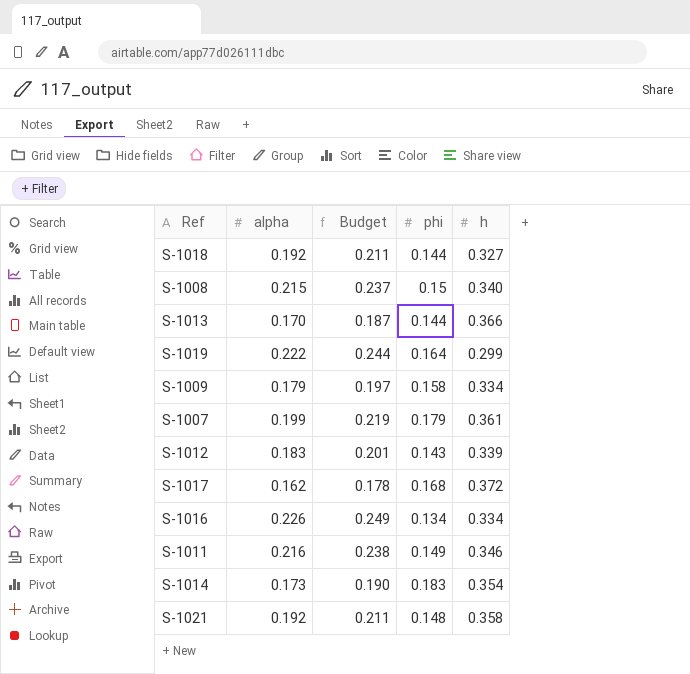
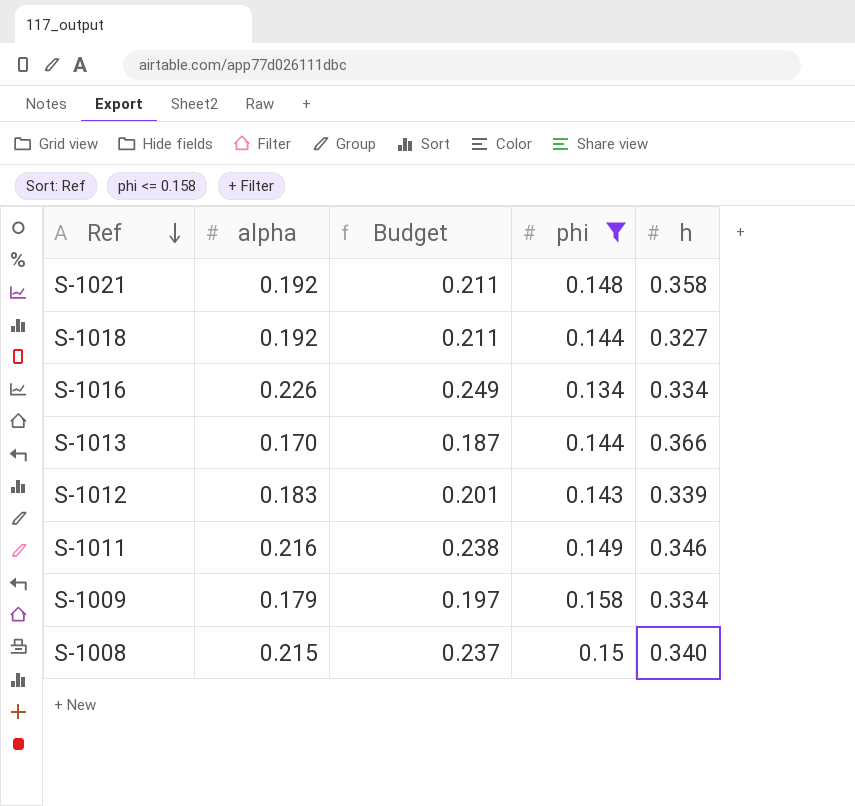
filter: none -> phi <= 0.158
row order: none -> Ref descending

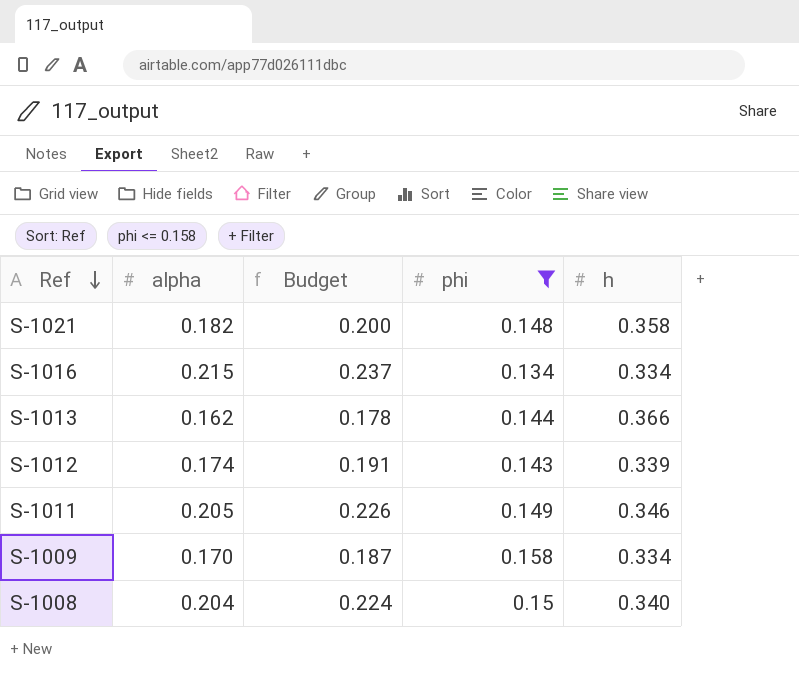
row S-1018: 0.192 | 0.211 | 0.144 | 0.327 -> none
S-1021 | alpha: 0.192 -> 0.182
S-1021 | Budget: 0.211 -> 0.200
S-1016 | alpha: 0.226 -> 0.215
S-1016 | Budget: 0.249 -> 0.237
S-1013 | alpha: 0.170 -> 0.162
S-1013 | Budget: 0.187 -> 0.178
S-1012 | alpha: 0.183 -> 0.174
S-1012 | Budget: 0.201 -> 0.191
S-1011 | alpha: 0.216 -> 0.205
S-1011 | Budget: 0.238 -> 0.226
S-1009 | alpha: 0.179 -> 0.170
S-1009 | Budget: 0.197 -> 0.187
S-1008 | alpha: 0.215 -> 0.204
S-1008 | Budget: 0.237 -> 0.224

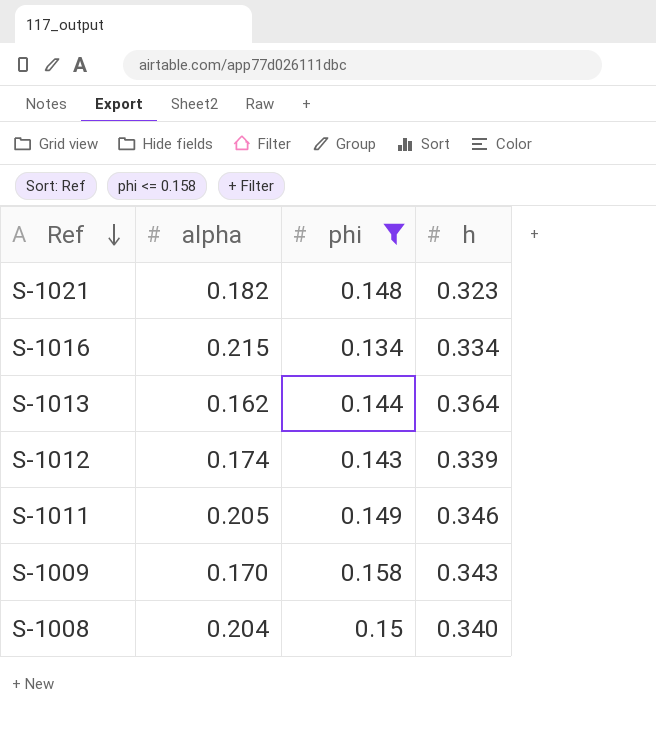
column Budget | formula: [alpha] * 1.1 -> none
S-1021 | h: 0.358 -> 0.323
S-1013 | h: 0.366 -> 0.364
S-1009 | h: 0.334 -> 0.343

